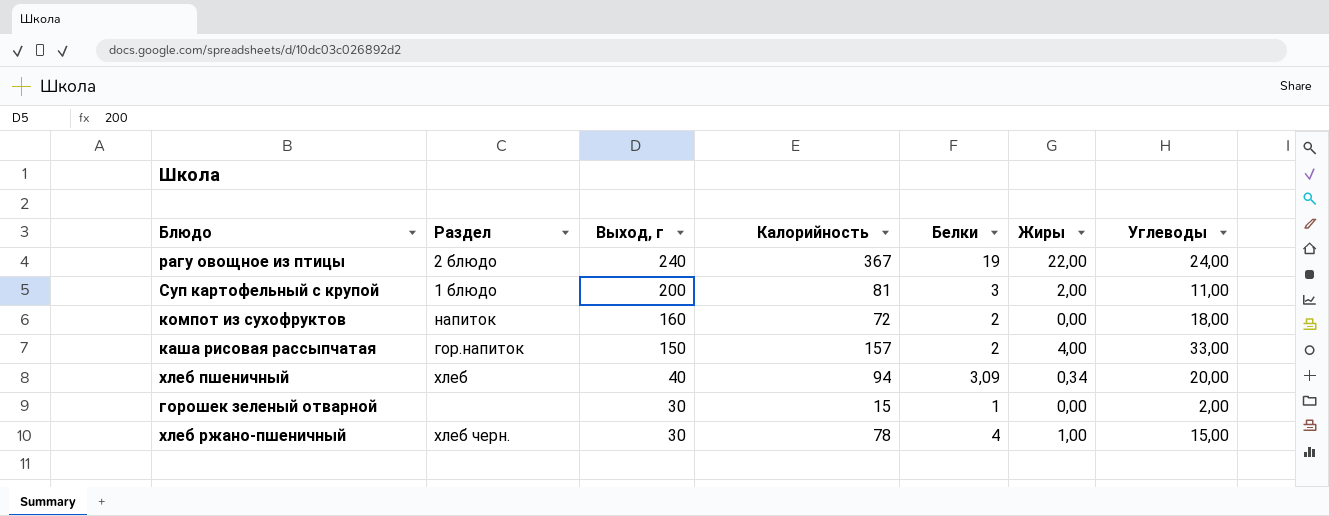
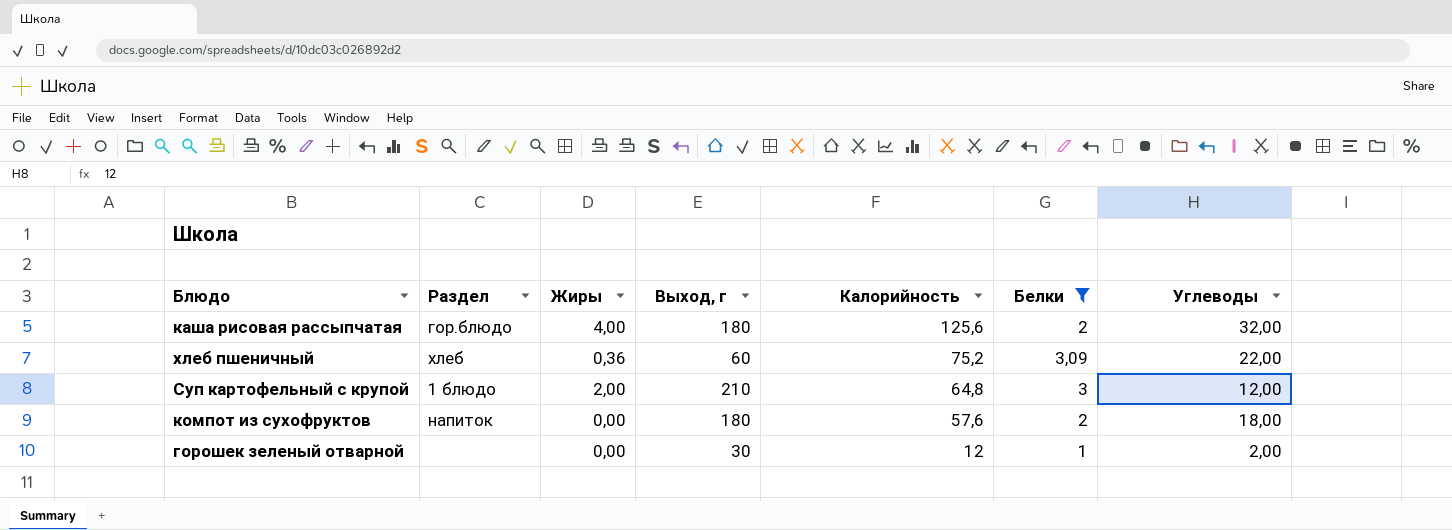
filter: none -> Белки <= 3,09
row order: Выход, г descending -> Калорийность descending
column Жиры | position: 6 -> 3
каша рисовая рассыпчатая | Раздел: гор.напиток -> гор.блюдо
каша рисовая рассыпчатая | Выход, г: 150 -> 180
каша рисовая рассыпчатая | Калорийность: 157 -> 125,6
каша рисовая рассыпчатая | Углеводы: 33,00 -> 32,00
хлеб пшеничный | Жиры: 0,34 -> 0,36
хлеб пшеничный | Выход, г: 40 -> 60
хлеб пшеничный | Калорийность: 94 -> 75,2
хлеб пшеничный | Углеводы: 20,00 -> 22,00
Суп картофельный с крупой | Выход, г: 200 -> 210
Суп картофельный с крупой | Калорийность: 81 -> 64,8
Суп картофельный с крупой | Углеводы: 11,00 -> 12,00
компот из сухофруктов | Выход, г: 160 -> 180
компот из сухофруктов | Калорийность: 72 -> 57,6
горошек зеленый отварной | Калорийность: 15 -> 12

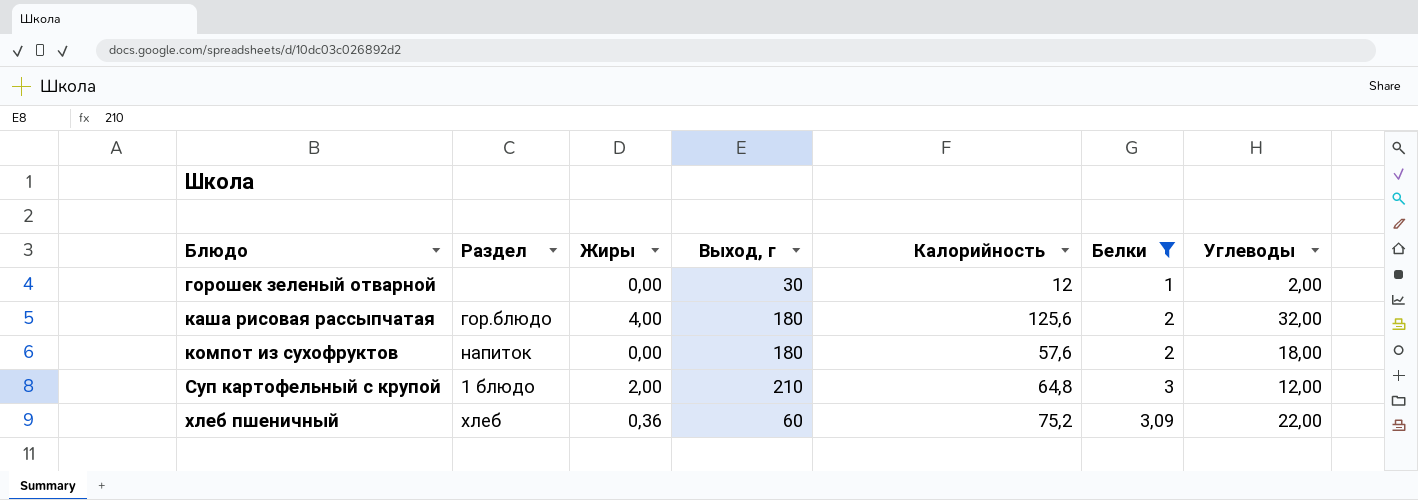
row order: Калорийность descending -> Блюдо ascending

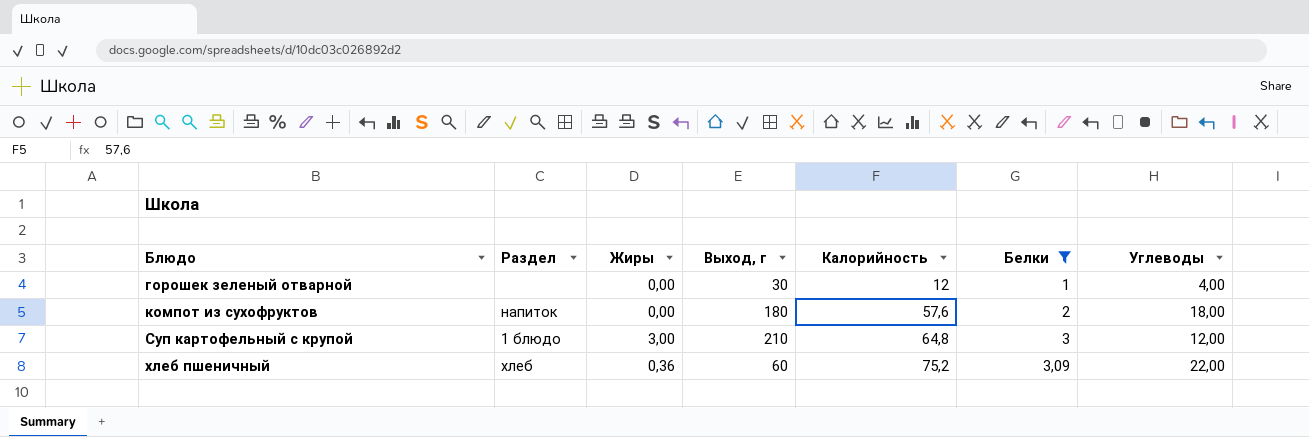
row каша рисовая рассыпчатая: гор.блюдо | 4,00 | 180 | 125,6 | 2 | 32,00 -> none
горошек зеленый отварной | Углеводы: 2,00 -> 4,00
Суп картофельный с крупой | Жиры: 2,00 -> 3,00

